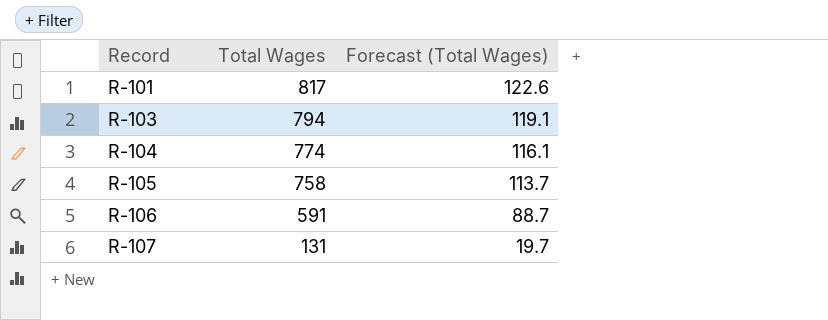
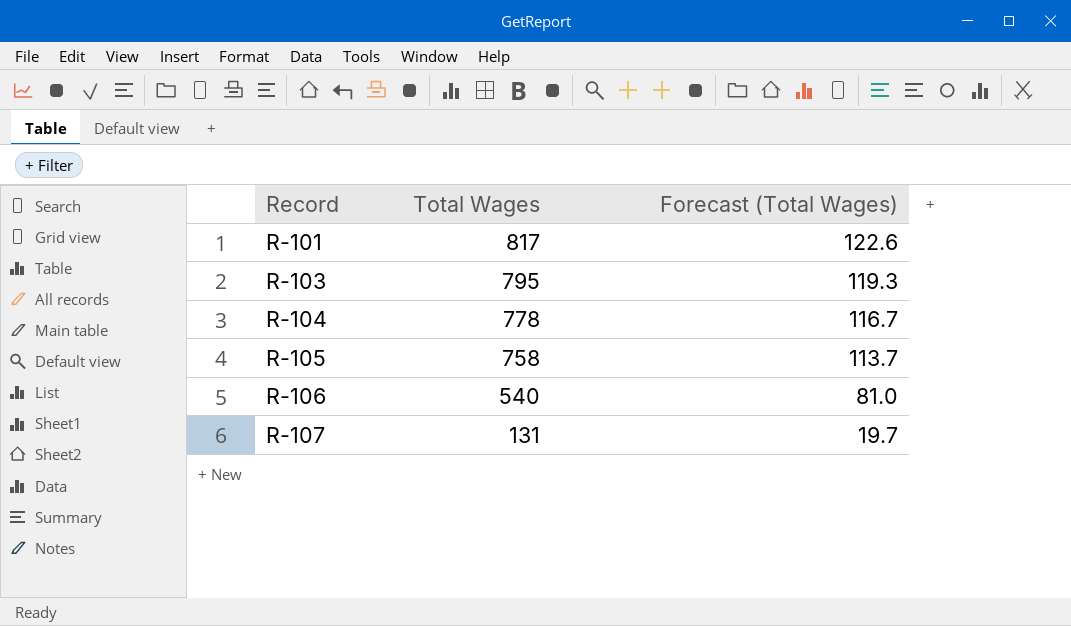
R-103 | Total Wages: 794 -> 795
R-103 | Forecast (Total Wages): 119.1 -> 119.3
R-104 | Total Wages: 774 -> 778
R-104 | Forecast (Total Wages): 116.1 -> 116.7
R-106 | Total Wages: 591 -> 540
R-106 | Forecast (Total Wages): 88.7 -> 81.0

